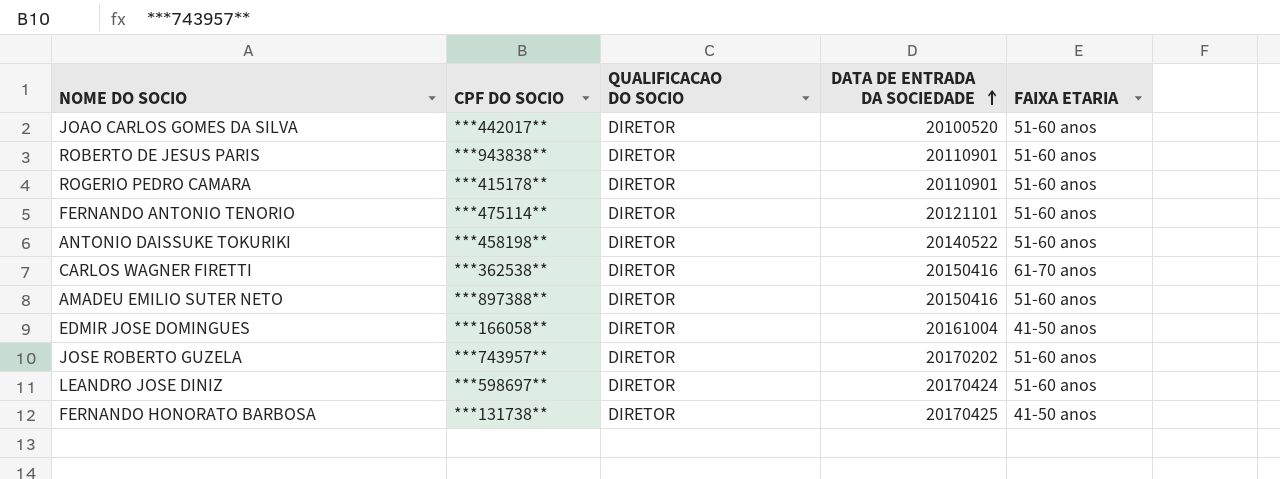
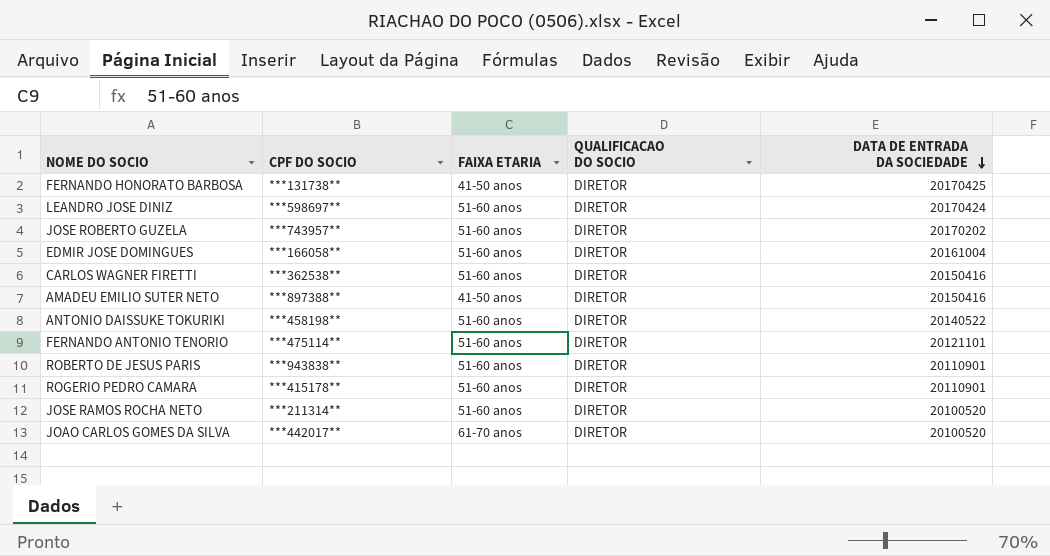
row order: DATA DE ENTRADA DA SOCIEDADE ascending -> DATA DE ENTRADA DA SOCIEDADE descending
column FAIXA ETARIA | position: 5 -> 3
EDMIR JOSE DOMINGUES | FAIXA ETARIA: 41-50 anos -> 51-60 anos
CARLOS WAGNER FIRETTI | FAIXA ETARIA: 61-70 anos -> 51-60 anos
AMADEU EMILIO SUTER NETO | FAIXA ETARIA: 51-60 anos -> 41-50 anos
row JOSE RAMOS ROCHA NETO: none -> ***211314** | 51-60 anos | DIRETOR | 20100520
JOAO CARLOS GOMES DA SILVA | FAIXA ETARIA: 51-60 anos -> 61-70 anos

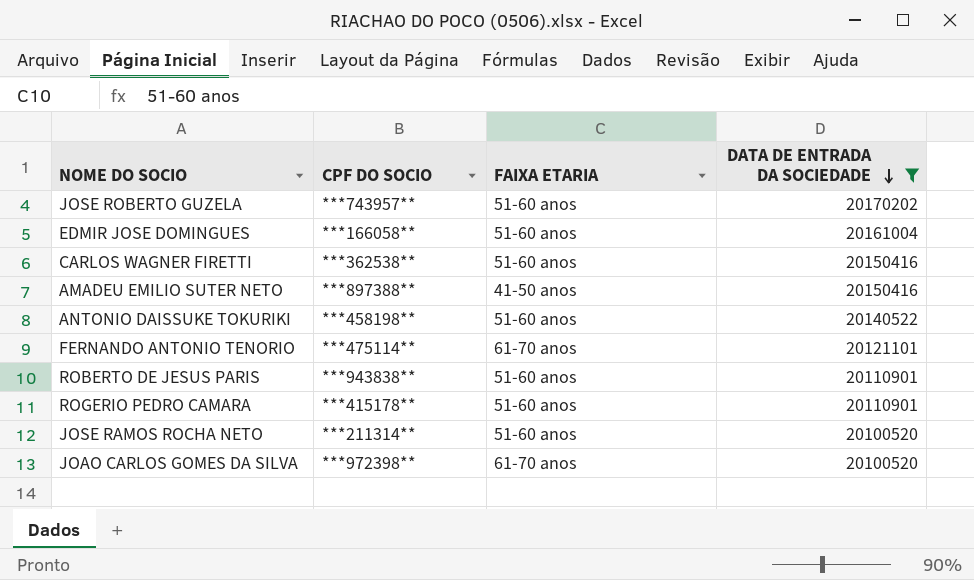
filter: none -> DATA DE ENTRADA DA SOCIEDADE <= 20170202
column QUALIFICACAO DO SOCIO | position: 4 -> none
FERNANDO ANTONIO TENORIO | FAIXA ETARIA: 51-60 anos -> 61-70 anos
JOAO CARLOS GOMES DA SILVA | CPF DO SOCIO: ***442017** -> ***972398**

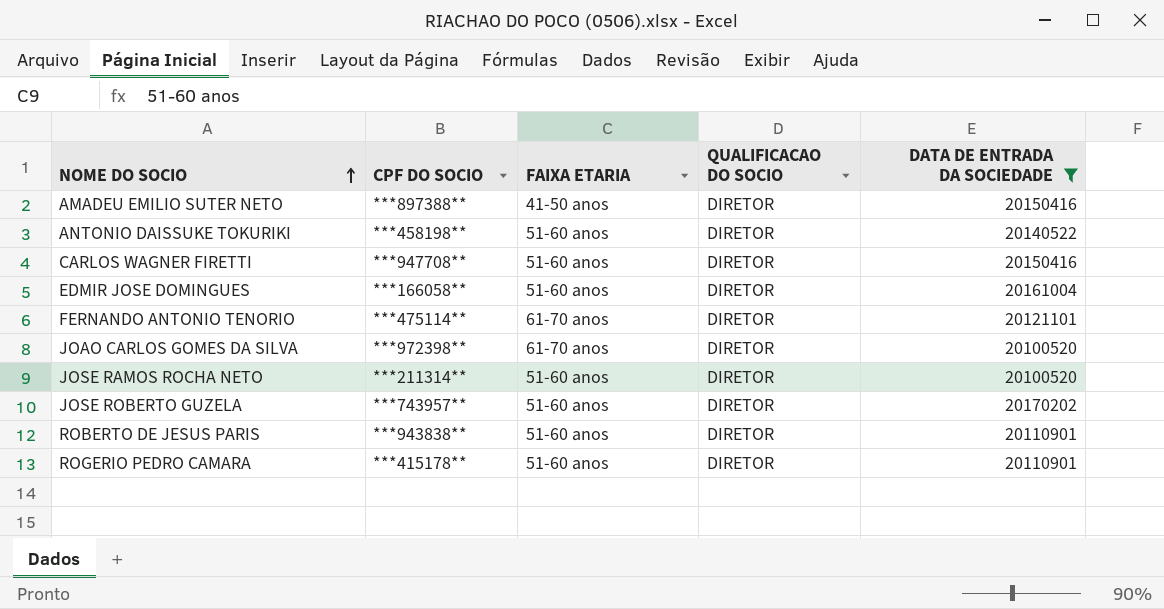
row order: DATA DE ENTRADA DA SOCIEDADE descending -> NOME DO SOCIO ascending
column QUALIFICACAO DO SOCIO | position: none -> 4
CARLOS WAGNER FIRETTI | CPF DO SOCIO: ***362538** -> ***947708**

